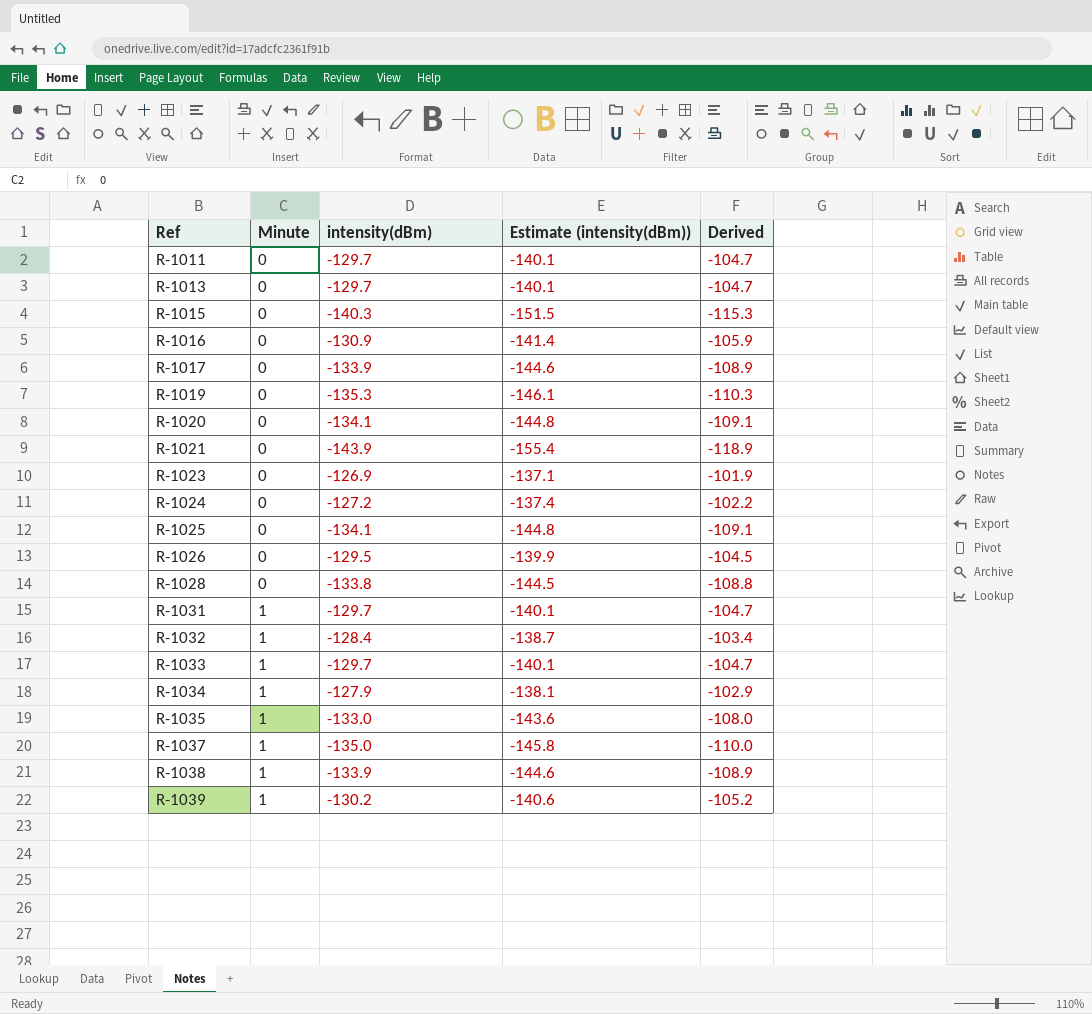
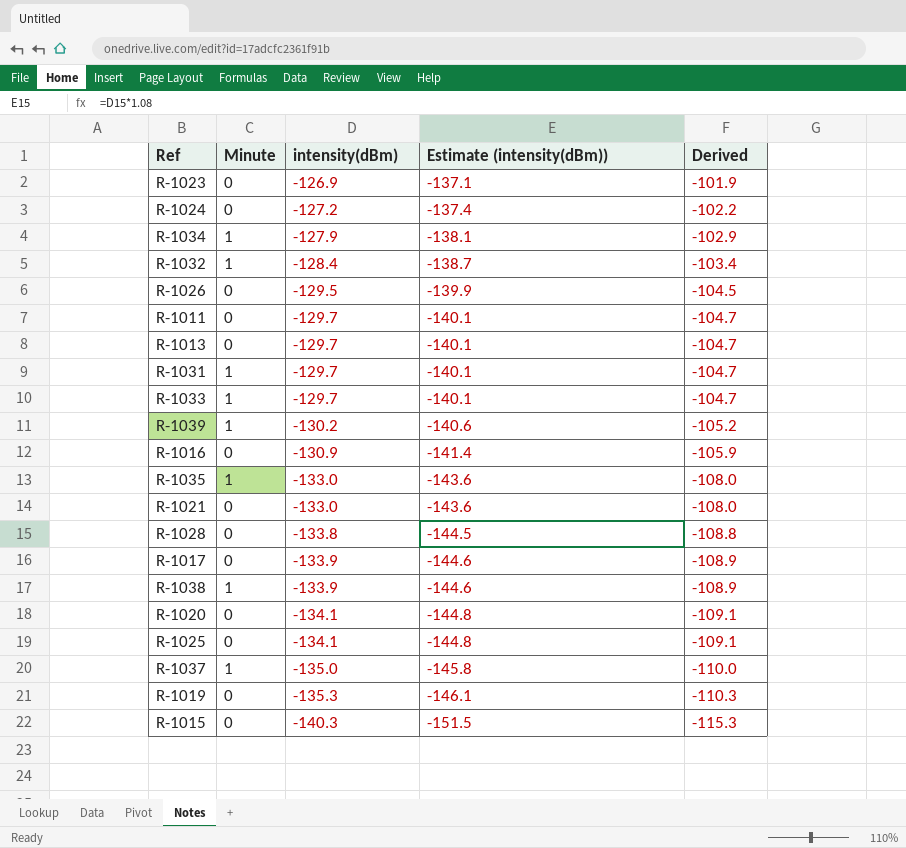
row order: Ref ascending -> intensity(dBm) descending
R-1021 | intensity(dBm): -143.9 -> -133.0
R-1021 | Estimate (intensity(dBm)): -155.4 -> -143.6
R-1021 | Derived: -118.9 -> -108.0

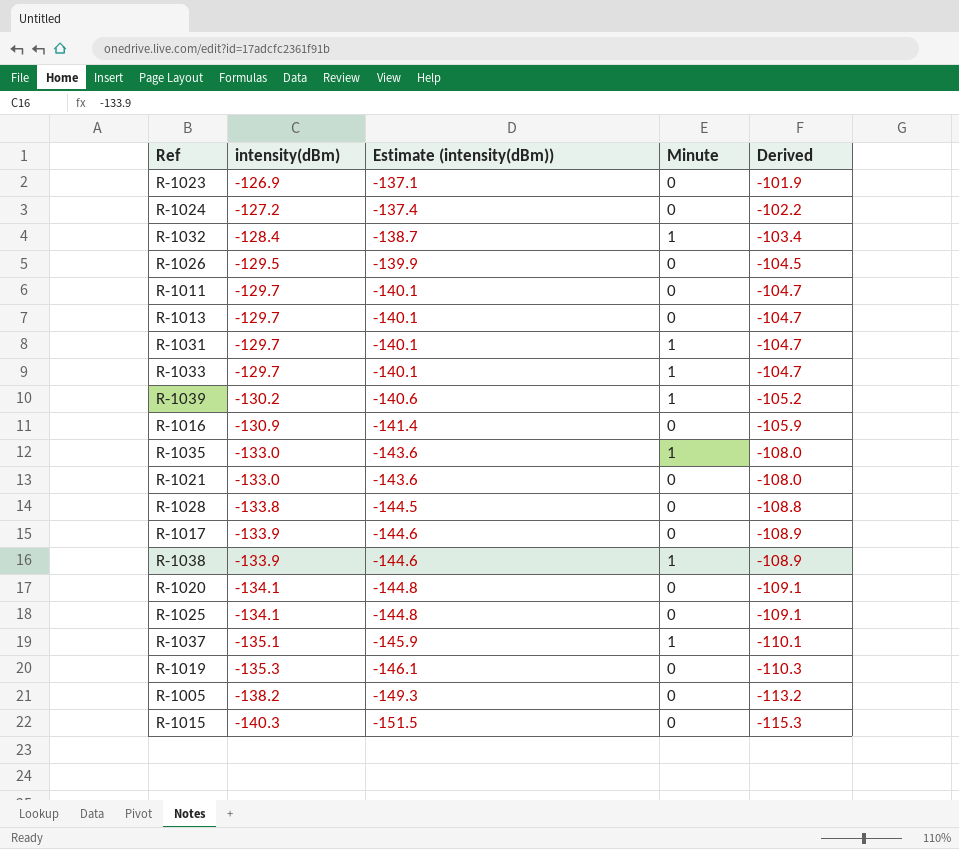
column Minute | position: 2 -> 4
row R-1034: 1 | -127.9 | -138.1 | -102.9 -> none
R-1037 | intensity(dBm): -135.0 -> -135.1
R-1037 | Estimate (intensity(dBm)): -145.8 -> -145.9
R-1037 | Derived: -110.0 -> -110.1
row R-1005: none -> -138.2 | -149.3 | 0 | -113.2

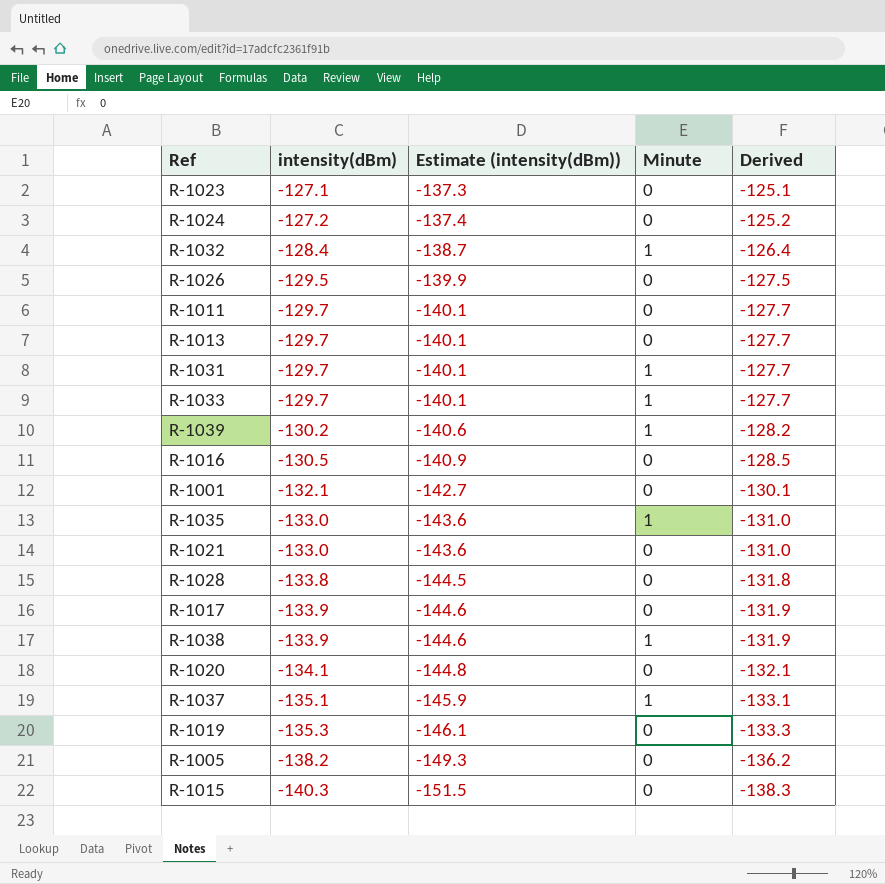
column Derived | formula: [intensity(dBm)] + 25 -> [intensity(dBm)] + 2
row R-1025: -134.1 | -144.8 | 0 | -109.1 -> none
R-1023 | intensity(dBm): -126.9 -> -127.1
R-1023 | Estimate (intensity(dBm)): -137.1 -> -137.3
R-1016 | intensity(dBm): -130.9 -> -130.5
R-1016 | Estimate (intensity(dBm)): -141.4 -> -140.9
row R-1001: none -> -132.1 | -142.7 | 0 | -130.1

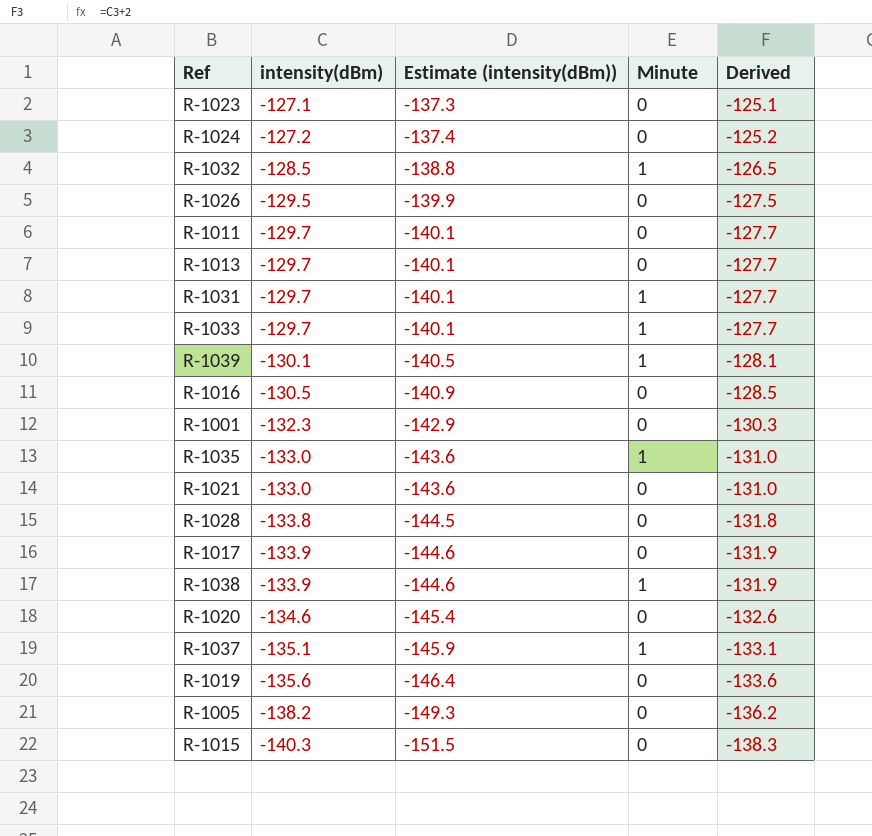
R-1032 | intensity(dBm): -128.4 -> -128.5
R-1032 | Estimate (intensity(dBm)): -138.7 -> -138.8
R-1032 | Derived: -126.4 -> -126.5
R-1039 | intensity(dBm): -130.2 -> -130.1
R-1039 | Estimate (intensity(dBm)): -140.6 -> -140.5
R-1039 | Derived: -128.2 -> -128.1
R-1001 | intensity(dBm): -132.1 -> -132.3
R-1001 | Estimate (intensity(dBm)): -142.7 -> -142.9
R-1001 | Derived: -130.1 -> -130.3
R-1020 | intensity(dBm): -134.1 -> -134.6
R-1020 | Estimate (intensity(dBm)): -144.8 -> -145.4
R-1020 | Derived: -132.1 -> -132.6
R-1019 | intensity(dBm): -135.3 -> -135.6
R-1019 | Estimate (intensity(dBm)): -146.1 -> -146.4
R-1019 | Derived: -133.3 -> -133.6

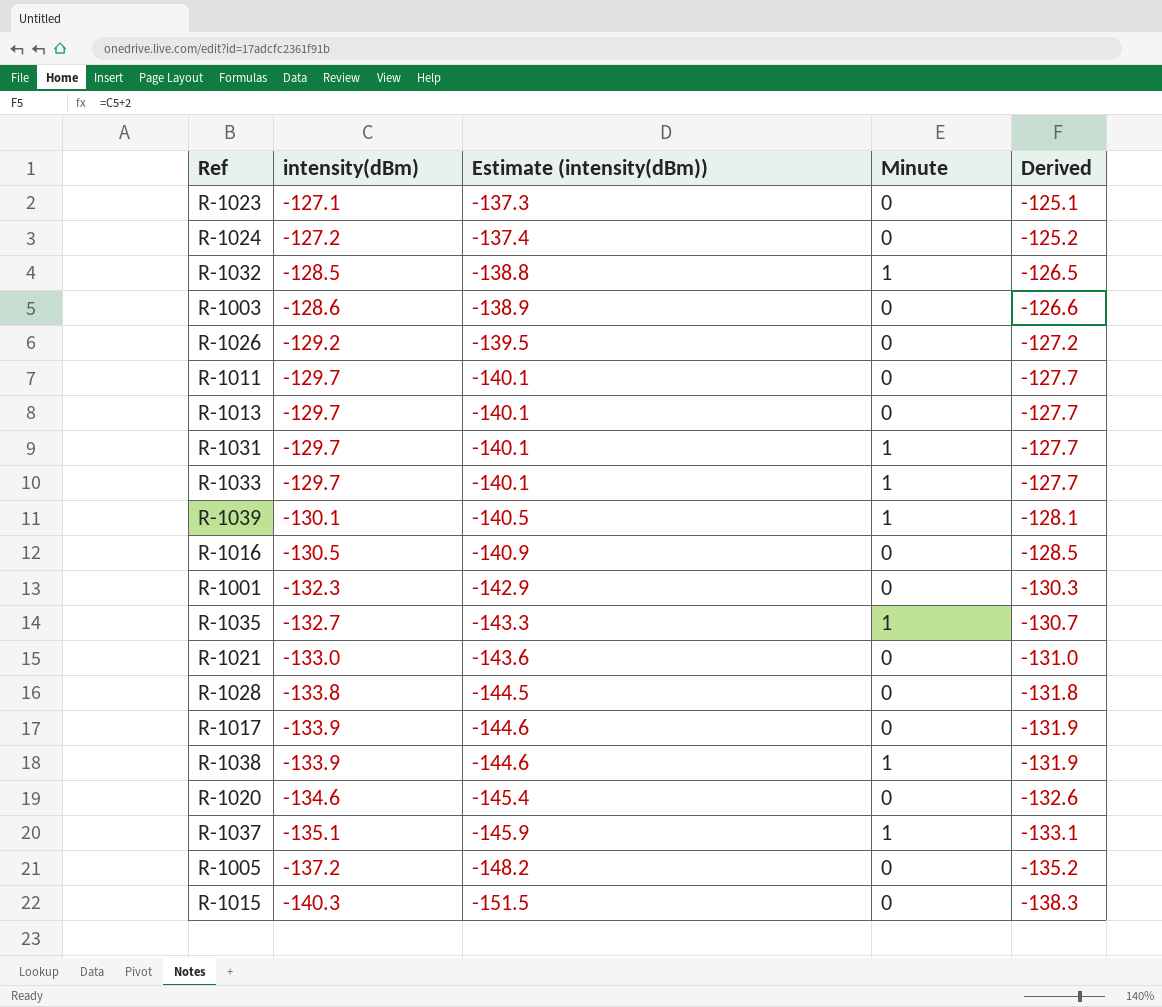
row R-1019: -135.6 | -146.4 | 0 | -133.6 -> none
row R-1003: none -> -128.6 | -138.9 | 0 | -126.6
R-1026 | intensity(dBm): -129.5 -> -129.2
R-1026 | Estimate (intensity(dBm)): -139.9 -> -139.5
R-1026 | Derived: -127.5 -> -127.2
R-1035 | intensity(dBm): -133.0 -> -132.7
R-1035 | Estimate (intensity(dBm)): -143.6 -> -143.3
R-1035 | Derived: -131.0 -> -130.7
R-1005 | intensity(dBm): -138.2 -> -137.2
R-1005 | Estimate (intensity(dBm)): -149.3 -> -148.2
R-1005 | Derived: -136.2 -> -135.2

